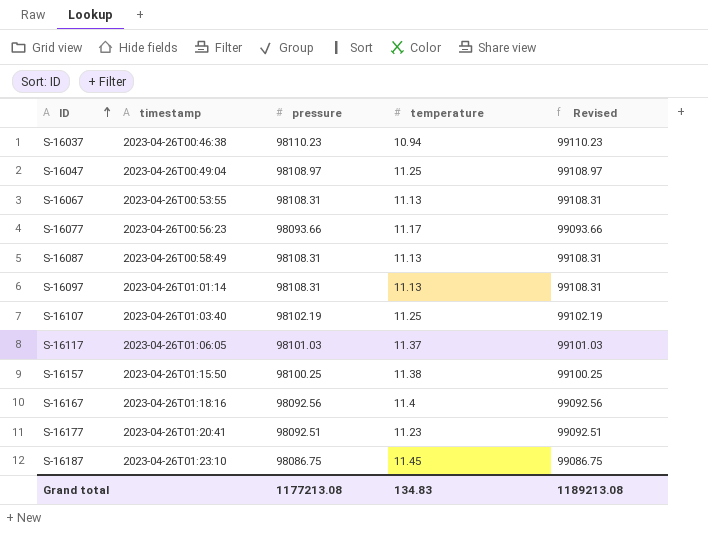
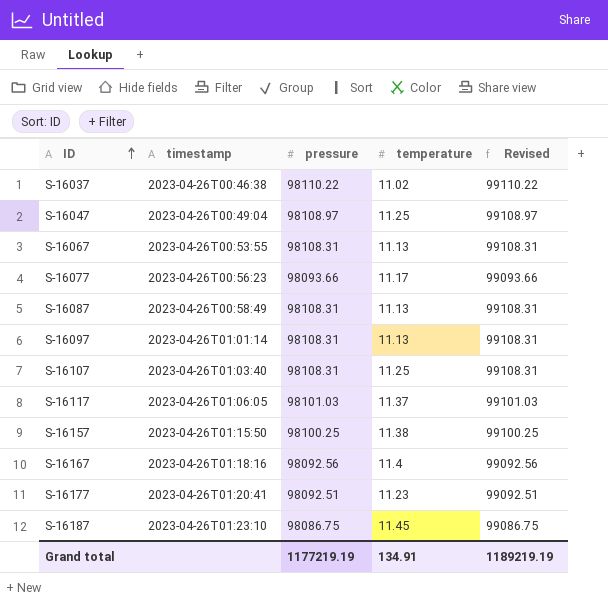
S-16037 | pressure: 98110.23 -> 98110.22
S-16037 | temperature: 10.94 -> 11.02
S-16037 | Revised: 99110.23 -> 99110.22
S-16107 | pressure: 98102.19 -> 98108.31
S-16107 | Revised: 99102.19 -> 99108.31
Grand total | pressure: 1177213.08 -> 1177219.19
Grand total | temperature: 134.83 -> 134.91
Grand total | Revised: 1189213.08 -> 1189219.19

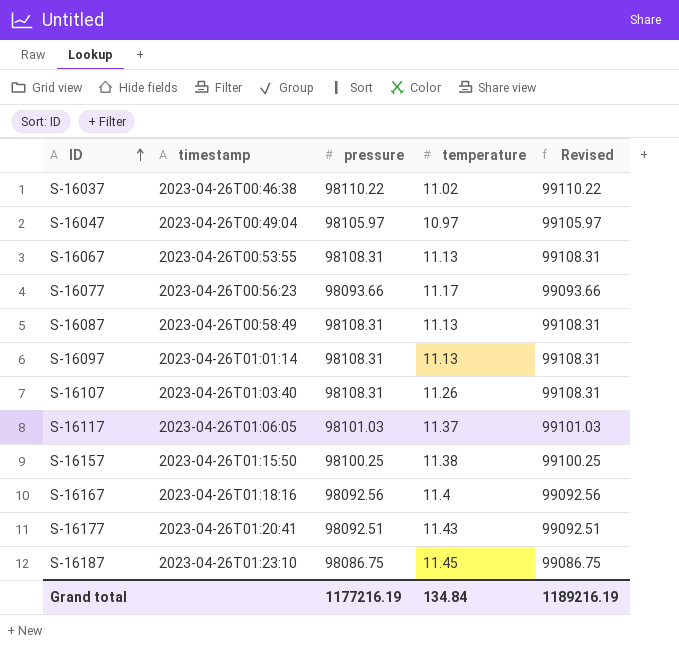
S-16047 | pressure: 98108.97 -> 98105.97
S-16047 | temperature: 11.25 -> 10.97
S-16047 | Revised: 99108.97 -> 99105.97
S-16107 | temperature: 11.25 -> 11.26
S-16177 | temperature: 11.23 -> 11.43
Grand total | pressure: 1177219.19 -> 1177216.19
Grand total | temperature: 134.91 -> 134.84
Grand total | Revised: 1189219.19 -> 1189216.19

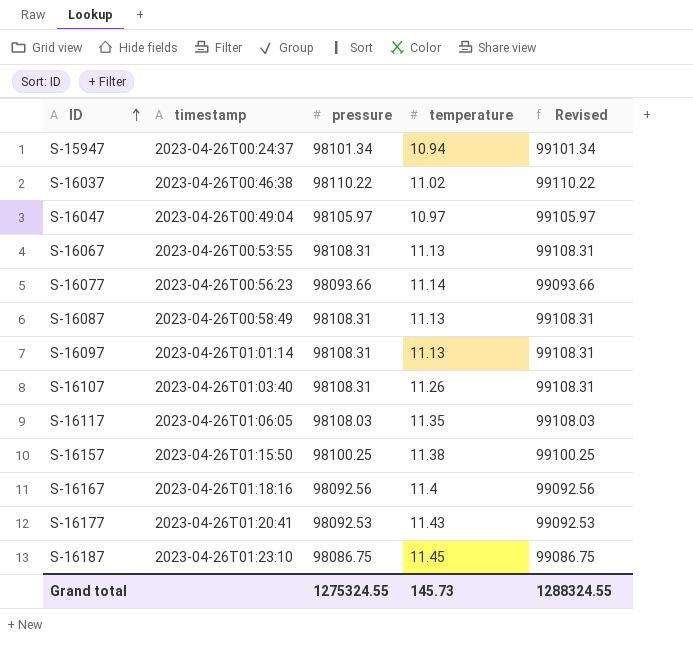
row S-15947: none -> 2023-04-26T00:24:37 | 98101.34 | 10.94 | 99101.34
S-16077 | temperature: 11.17 -> 11.14
S-16117 | pressure: 98101.03 -> 98108.03
S-16117 | temperature: 11.37 -> 11.35
S-16117 | Revised: 99101.03 -> 99108.03
S-16177 | pressure: 98092.51 -> 98092.53
S-16177 | Revised: 99092.51 -> 99092.53
Grand total | pressure: 1177216.19 -> 1275324.55
Grand total | temperature: 134.84 -> 145.73
Grand total | Revised: 1189216.19 -> 1288324.55

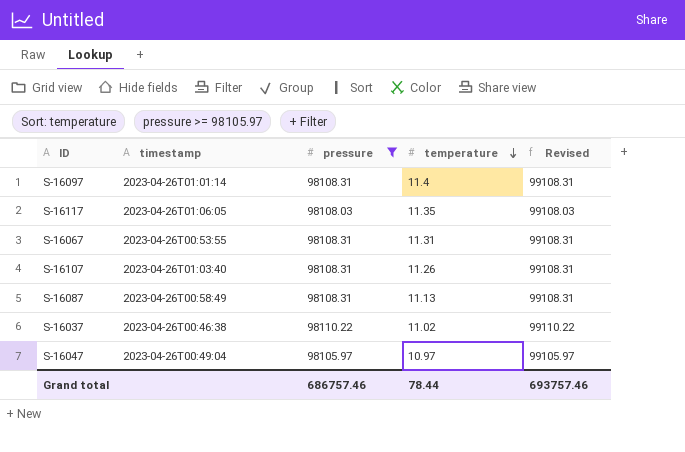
filter: none -> pressure >= 98105.97
row order: ID ascending -> temperature descending
S-16097 | temperature: 11.13 -> 11.4
S-16067 | temperature: 11.13 -> 11.31
Grand total | pressure: 1275324.55 -> 686757.46
Grand total | temperature: 145.73 -> 78.44
Grand total | Revised: 1288324.55 -> 693757.46

